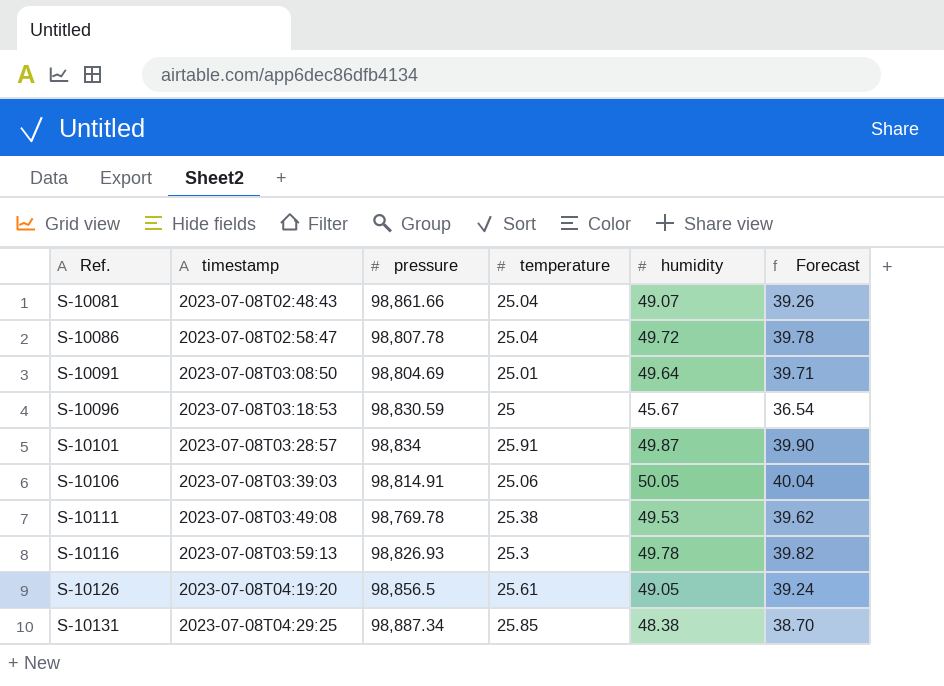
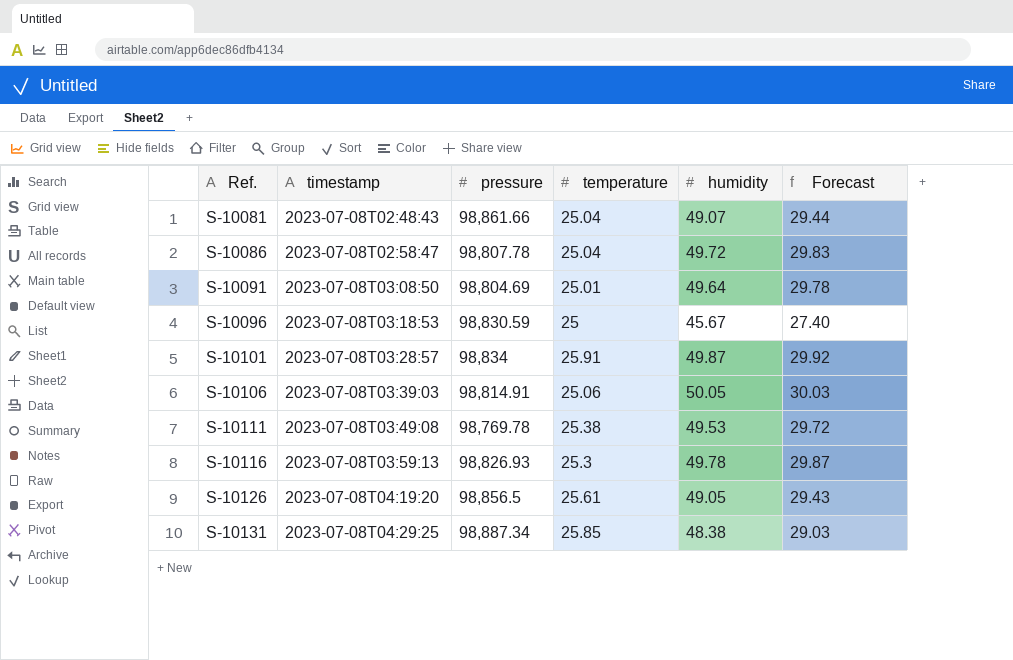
column Forecast | formula: [humidity] * 0.8 -> [humidity] * 0.6

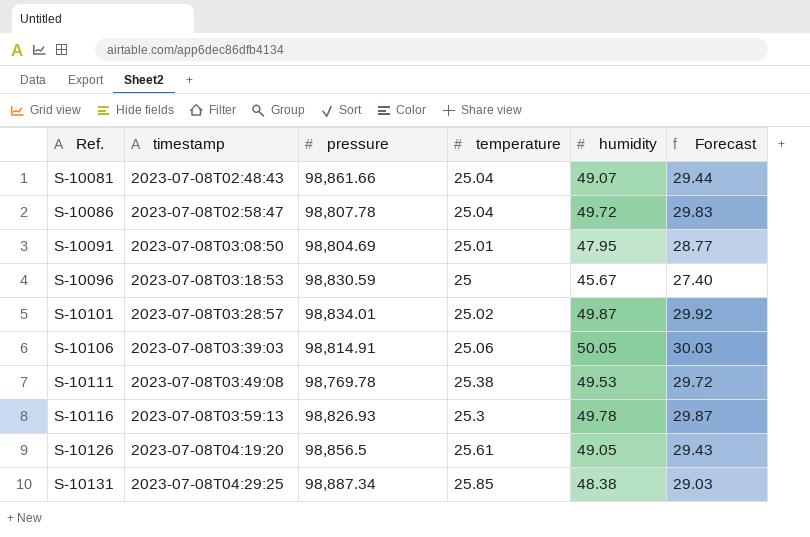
S-10091 | humidity: 49.64 -> 47.95
S-10091 | Forecast: 29.78 -> 28.77
S-10101 | pressure: 98,834 -> 98,834.01
S-10101 | temperature: 25.91 -> 25.02

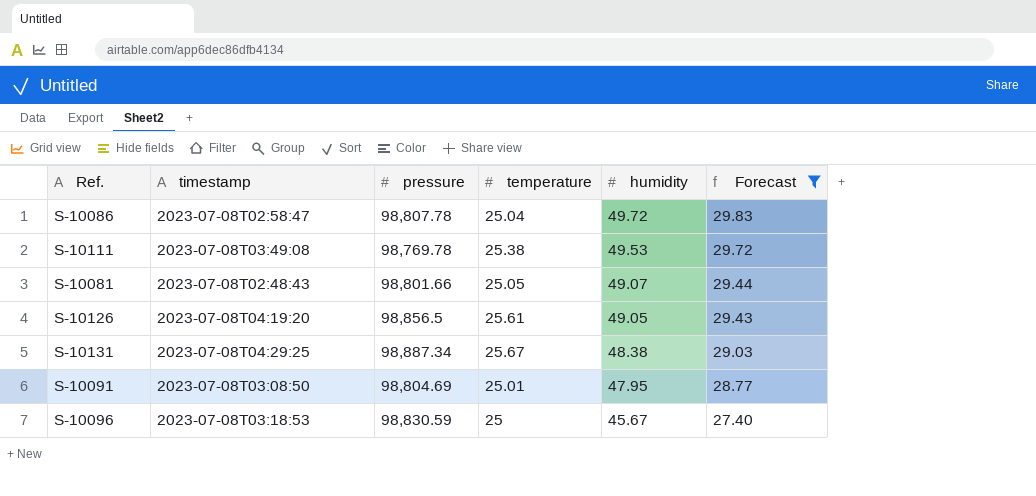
filter: none -> Forecast <= 29.83
row order: Ref. ascending -> humidity descending
S-10081 | pressure: 98,861.66 -> 98,801.66
S-10081 | temperature: 25.04 -> 25.05
S-10131 | temperature: 25.85 -> 25.67

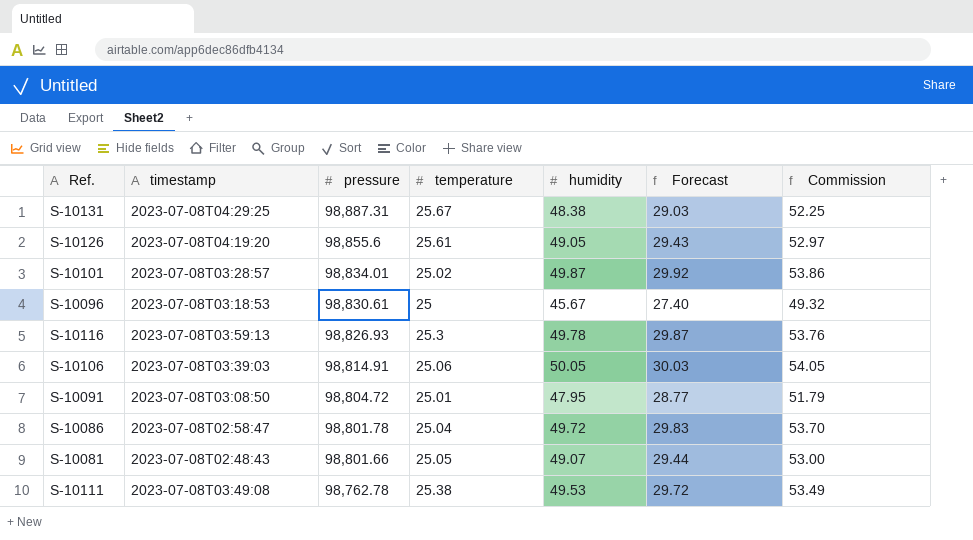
filter: Forecast <= 29.83 -> none
row order: humidity descending -> pressure descending
column Commission | formula: none -> [humidity] * 1.08
S-10131 | pressure: 98,887.34 -> 98,887.31
S-10126 | pressure: 98,856.5 -> 98,855.6
S-10096 | pressure: 98,830.59 -> 98,830.61
S-10091 | pressure: 98,804.69 -> 98,804.72
S-10086 | pressure: 98,807.78 -> 98,801.78
S-10111 | pressure: 98,769.78 -> 98,762.78

